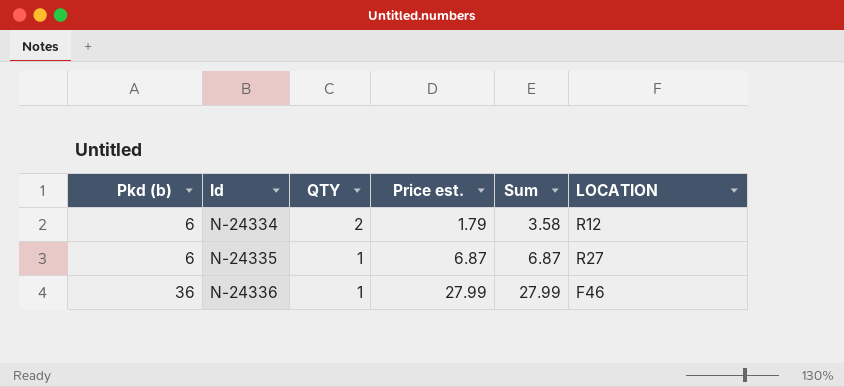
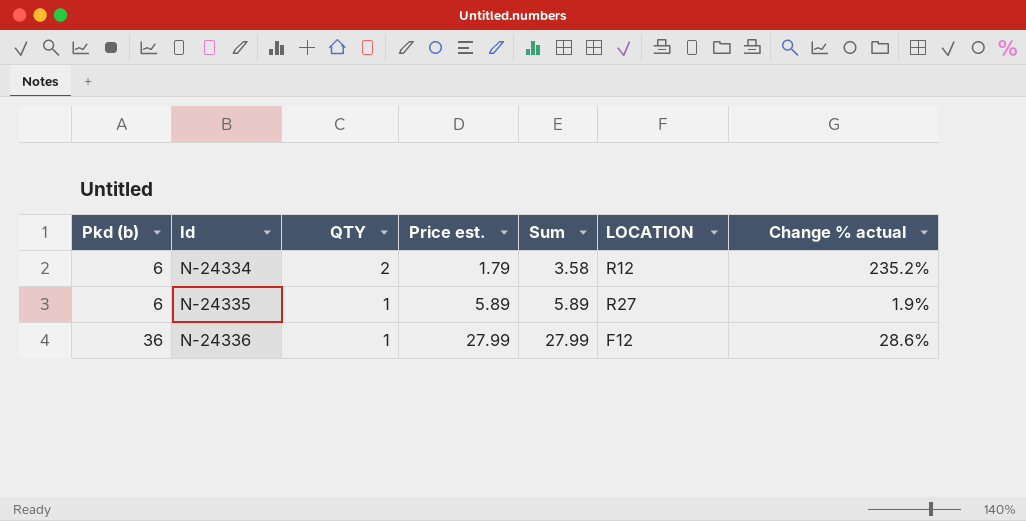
column Change % actual | formula: none -> ([Pkd (b)] - [Price est.]) / [Price est.]
N-24335 | Price est.: 6.87 -> 5.89
N-24335 | Sum: 6.87 -> 5.89
N-24336 | LOCATION: F46 -> F12

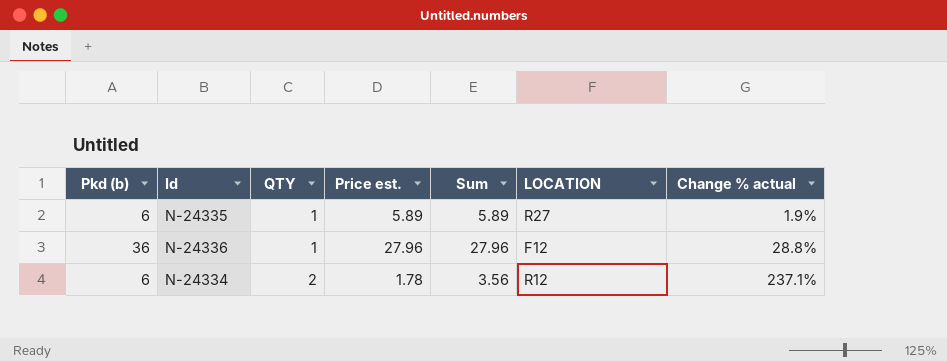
row order: Pkd (b) ascending -> QTY ascending
N-24336 | Price est.: 27.99 -> 27.96
N-24336 | Sum: 27.99 -> 27.96
N-24336 | Change % actual: 28.6% -> 28.8%
N-24334 | Price est.: 1.79 -> 1.78
N-24334 | Sum: 3.58 -> 3.56
N-24334 | Change % actual: 235.2% -> 237.1%

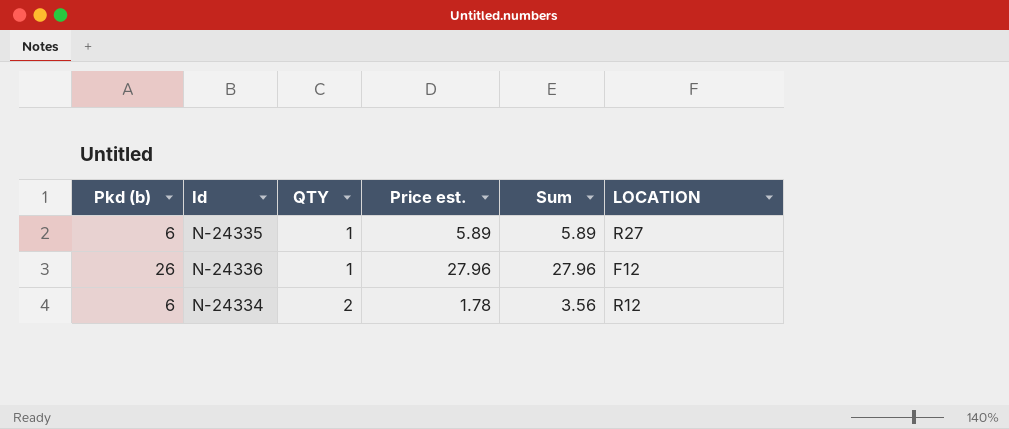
column Change % actual | formula: ([Pkd (b)] - [Price est.]) / [Price est.] -> none
N-24336 | Pkd (b): 36 -> 26

